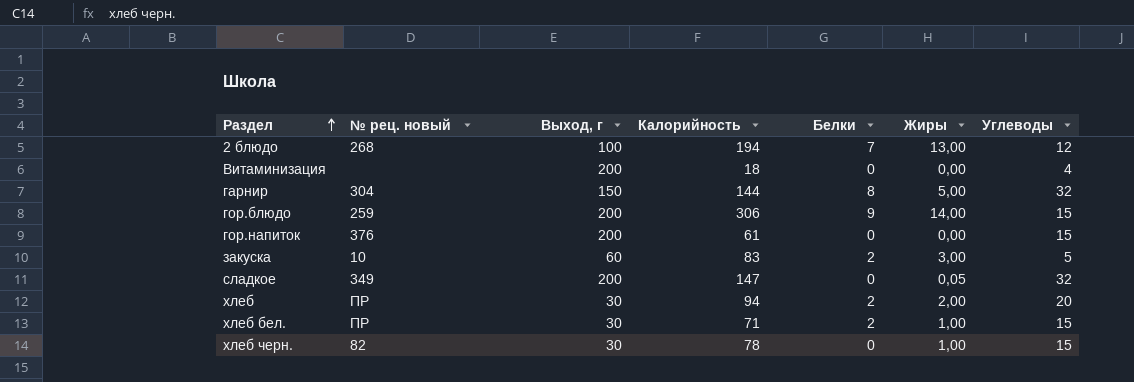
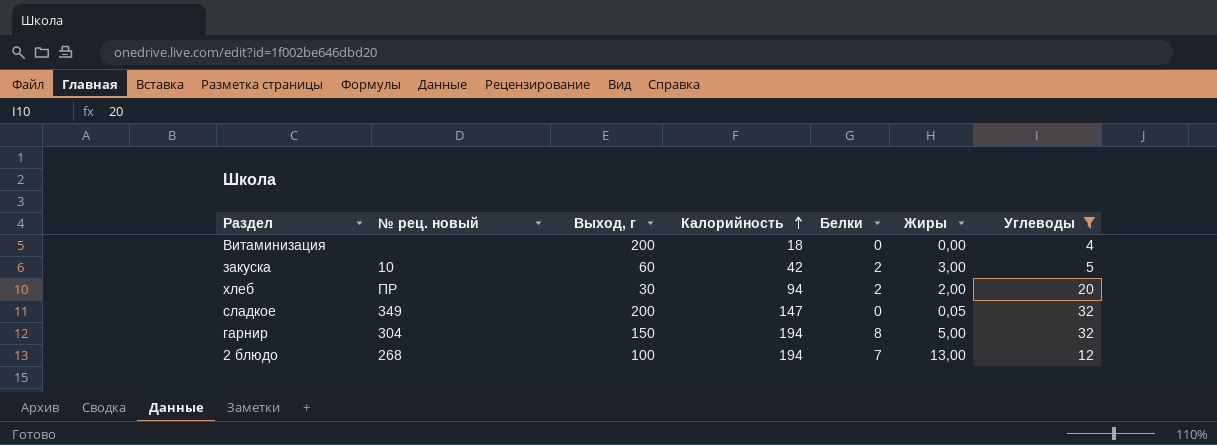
filter: none -> Углеводы != 15
row order: Раздел ascending -> Калорийность ascending
закуска | Калорийность: 83 -> 42
гарнир | Калорийность: 144 -> 194

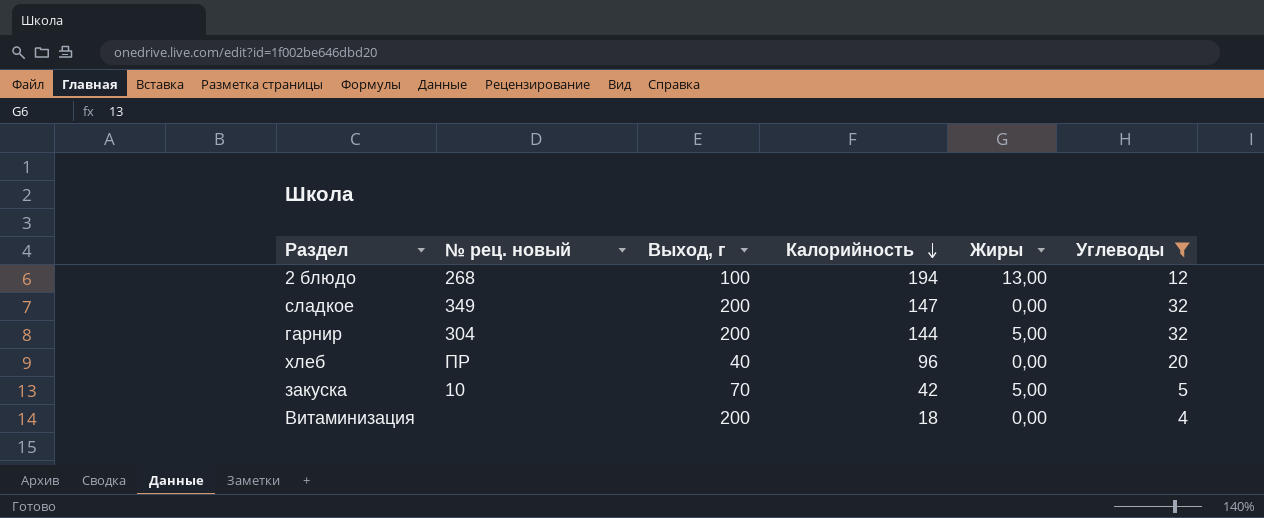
row order: Калорийность ascending -> Калорийность descending
column Белки | position: 5 -> none
сладкое | Жиры: 0,05 -> 0,00
гарнир | Выход, г: 150 -> 200
гарнир | Калорийность: 194 -> 144
хлеб | Выход, г: 30 -> 40
хлеб | Калорийность: 94 -> 96
хлеб | Жиры: 2,00 -> 0,00
закуска | Выход, г: 60 -> 70
закуска | Жиры: 3,00 -> 5,00

